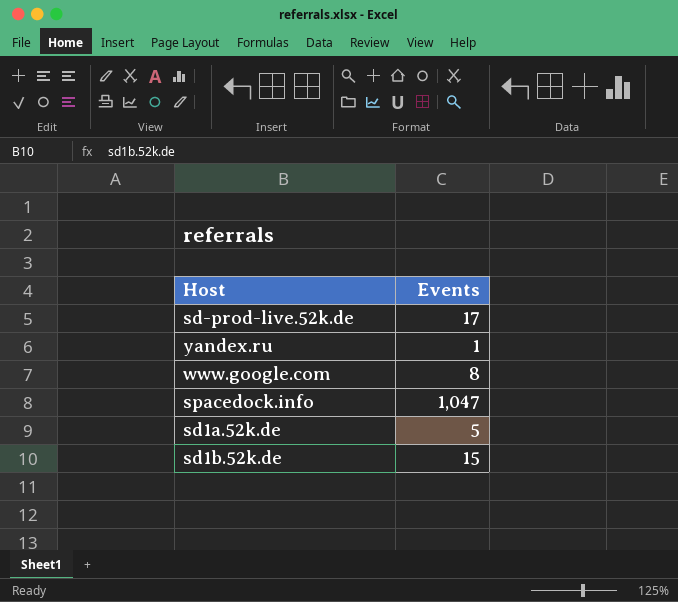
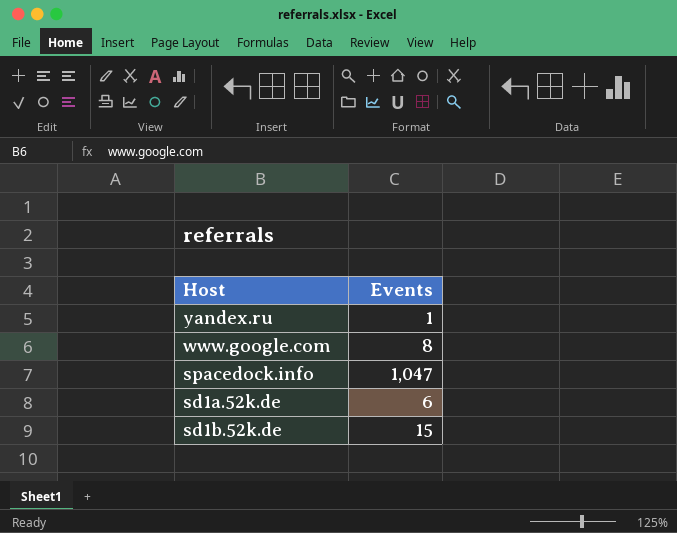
row sd-prod-live.52k.de: 17 -> none
sd1a.52k.de | Events: 5 -> 6

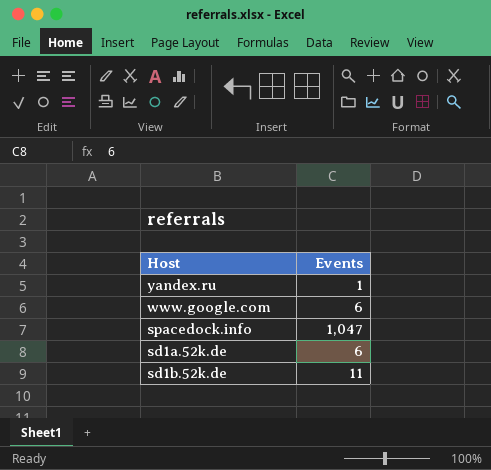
www.google.com | Events: 8 -> 6
sd1b.52k.de | Events: 15 -> 11

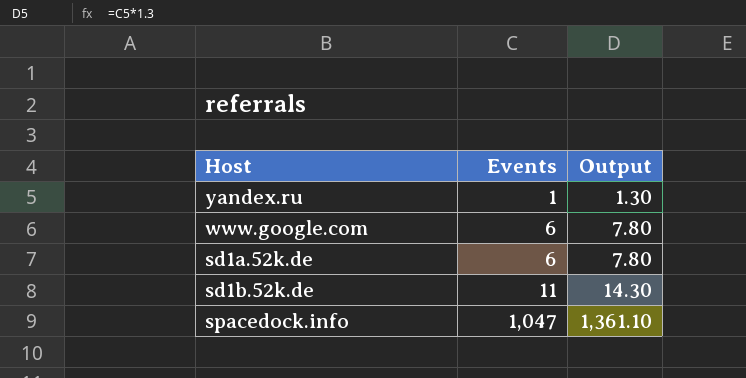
row order: none -> Events ascending
column Output | formula: none -> [Events] * 1.3

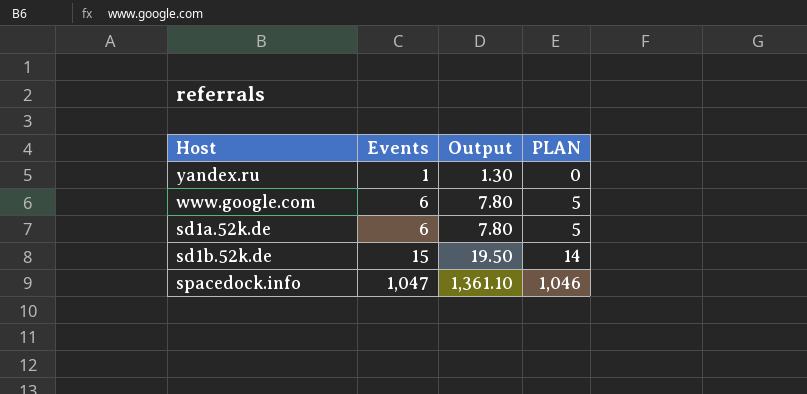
column PLAN | formula: none -> [Events] - 1
sd1b.52k.de | Events: 11 -> 15
sd1b.52k.de | Output: 14.30 -> 19.50

